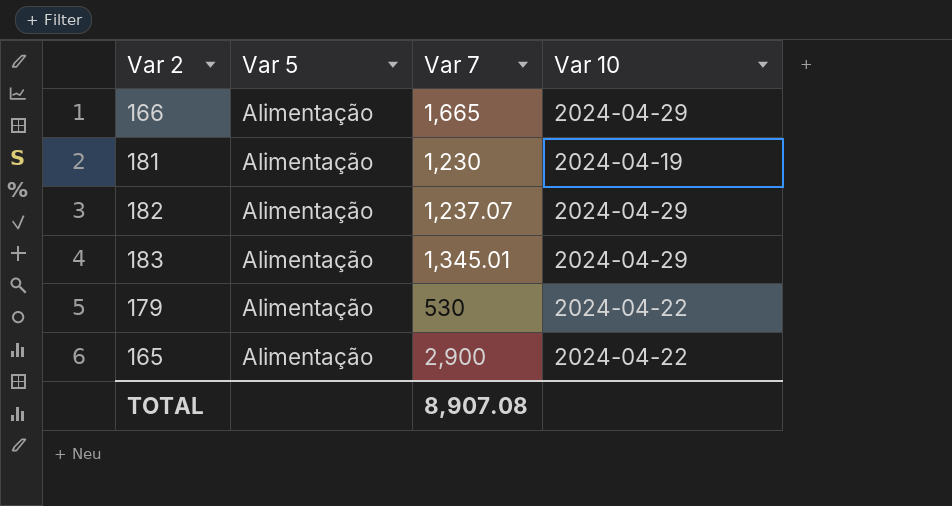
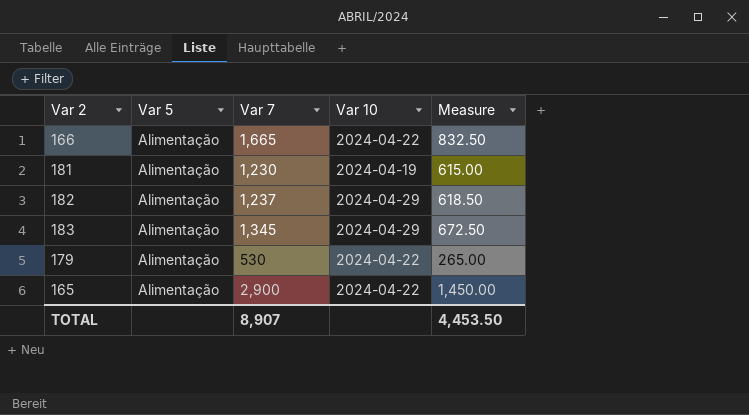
column Measure | formula: none -> [Var 7] * 0.5
166 | Var 10: 2024-04-29 -> 2024-04-22
182 | Var 7: 1,237.07 -> 1,237
183 | Var 7: 1,345.01 -> 1,345
TOTAL | Var 7: 8,907.08 -> 8,907

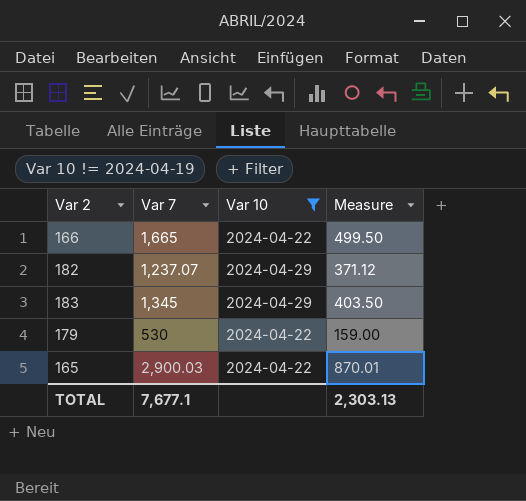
filter: none -> Var 10 != 2024-04-19
column Var 5 | position: 2 -> none
column Measure | formula: [Var 7] * 0.5 -> [Var 7] * 0.3
182 | Var 7: 1,237 -> 1,237.07
165 | Var 7: 2,900 -> 2,900.03
TOTAL | Var 7: 8,907 -> 7,677.1
TOTAL | Measure: 4,453.50 -> 2,303.13

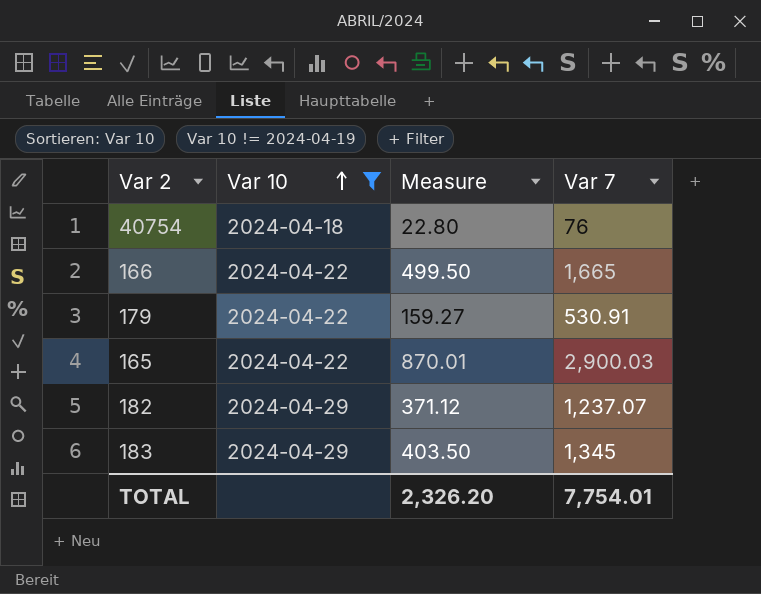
row order: none -> Var 10 ascending
column Var 7 | position: 2 -> 4
row 40754: none -> 2024-04-18 | 22.80 | 76
179 | Measure: 159.00 -> 159.27
179 | Var 7: 530 -> 530.91
TOTAL | Measure: 2,303.13 -> 2,326.20
TOTAL | Var 7: 7,677.1 -> 7,754.01

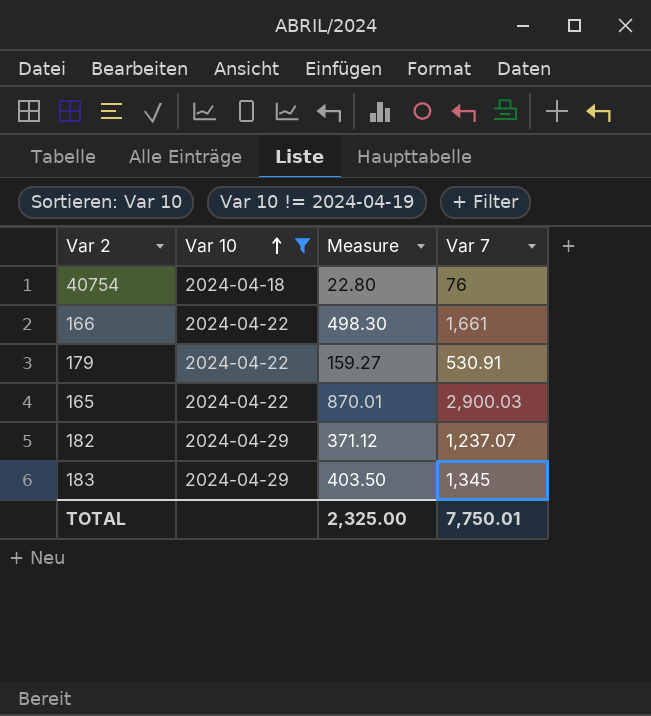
166 | Measure: 499.50 -> 498.30
166 | Var 7: 1,665 -> 1,661
TOTAL | Measure: 2,326.20 -> 2,325.00
TOTAL | Var 7: 7,754.01 -> 7,750.01

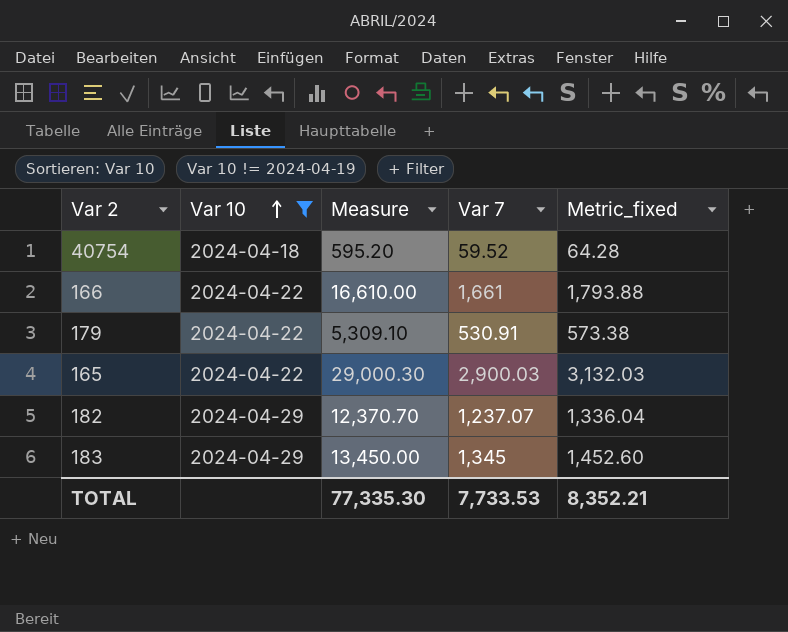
column Measure | formula: [Var 7] * 0.3 -> [Var 7] * 10
column Metric_fixed | formula: none -> [Var 7] * 1.08
40754 | Var 7: 76 -> 59.52
TOTAL | Measure: 2,325.00 -> 77,335.30
TOTAL | Var 7: 7,750.01 -> 7,733.53

